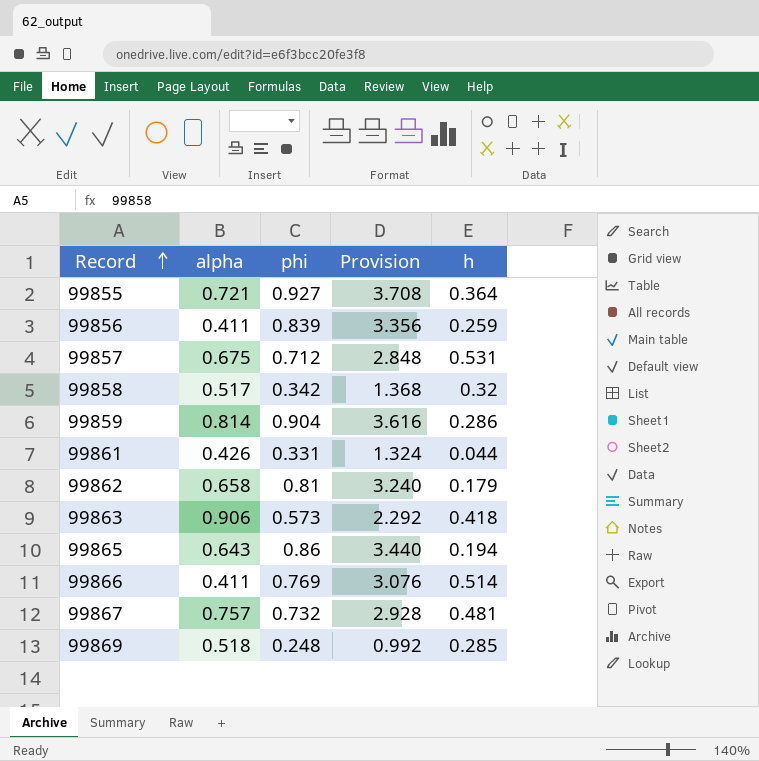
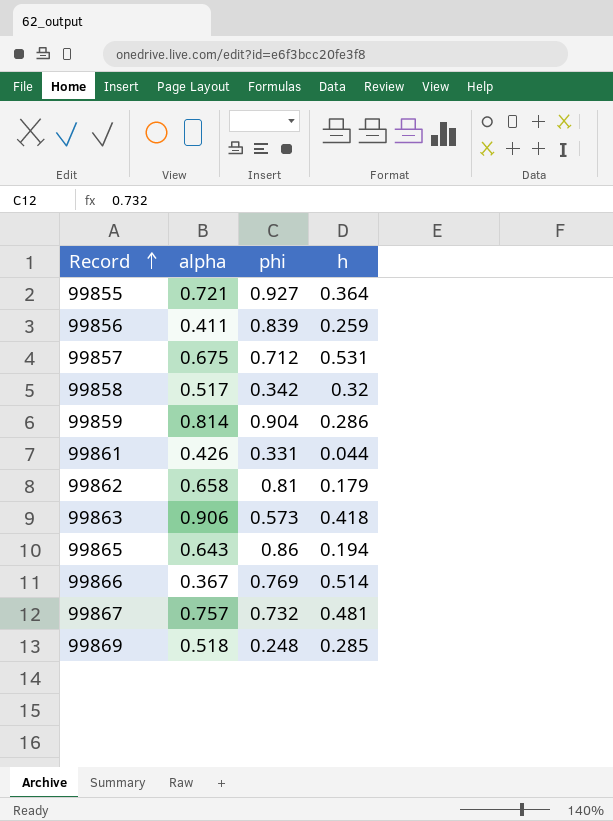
column Provision | formula: [phi] * 4 -> none
99866 | alpha: 0.411 -> 0.367

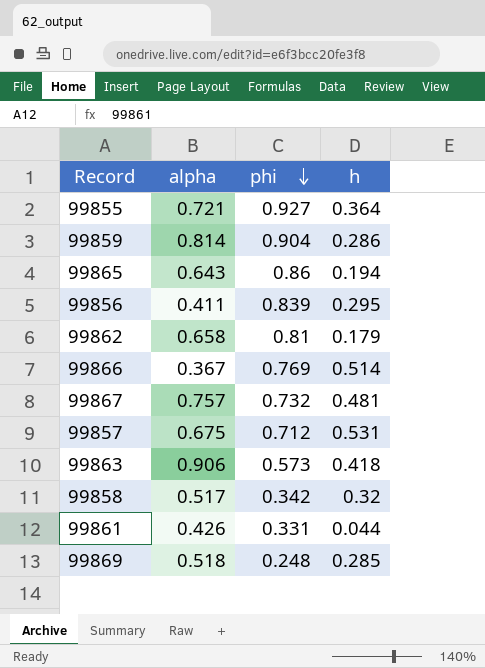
row order: Record ascending -> phi descending
99856 | h: 0.259 -> 0.295

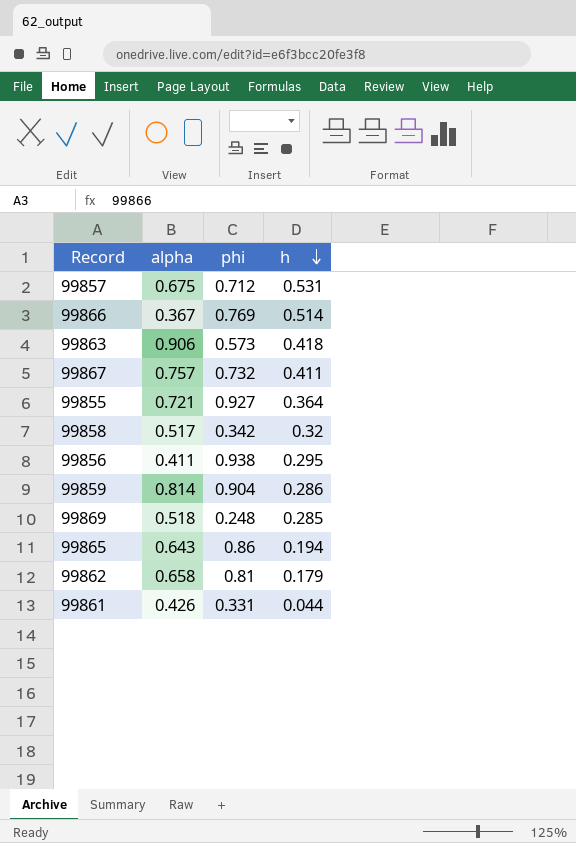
row order: phi descending -> h descending
99867 | h: 0.481 -> 0.411
99856 | phi: 0.839 -> 0.938

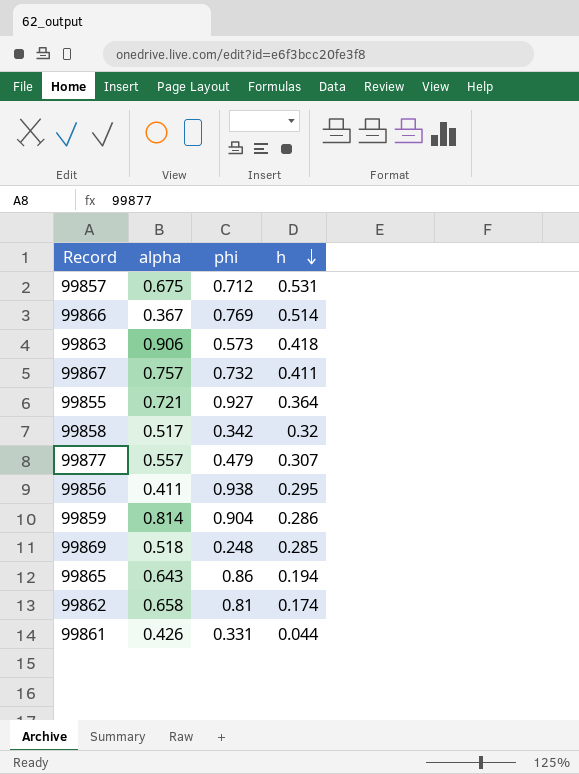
row 99877: none -> 0.557 | 0.479 | 0.307
99862 | h: 0.179 -> 0.174

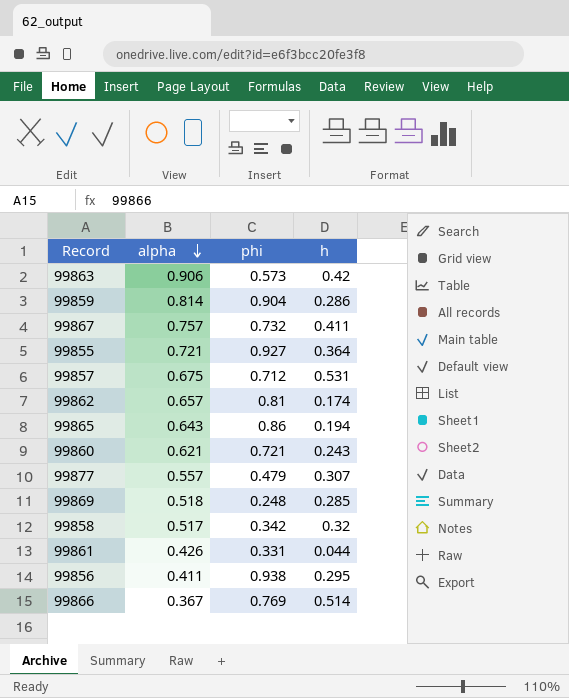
row order: h descending -> alpha descending
99863 | h: 0.418 -> 0.42
99862 | alpha: 0.658 -> 0.657
row 99860: none -> 0.621 | 0.721 | 0.243

